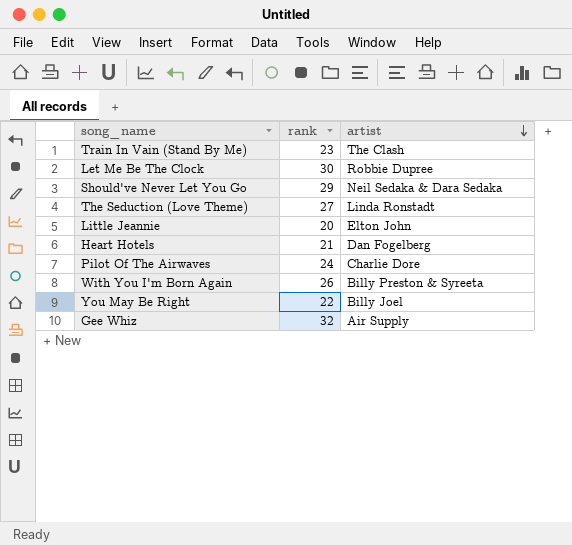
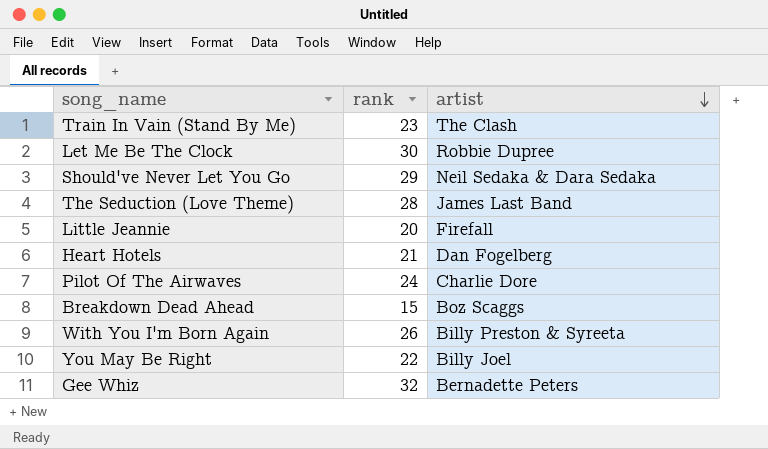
The Seduction (Love Theme) | rank: 27 -> 28
The Seduction (Love Theme) | artist: Linda Ronstadt -> James Last Band
Little Jeannie | artist: Elton John -> Firefall
row Breakdown Dead Ahead: none -> 15 | Boz Scaggs
Gee Whiz | artist: Air Supply -> Bernadette Peters

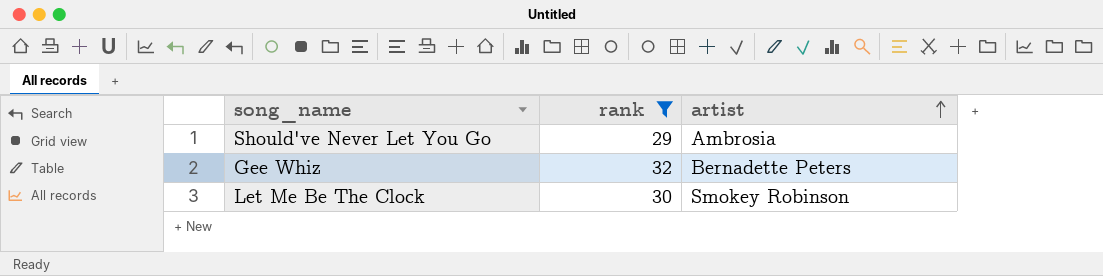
filter: none -> rank >= 29
row order: artist descending -> artist ascending
Should've Never Let You Go | artist: Neil Sedaka & Dara Sedaka -> Ambrosia
Let Me Be The Clock | artist: Robbie Dupree -> Smokey Robinson

